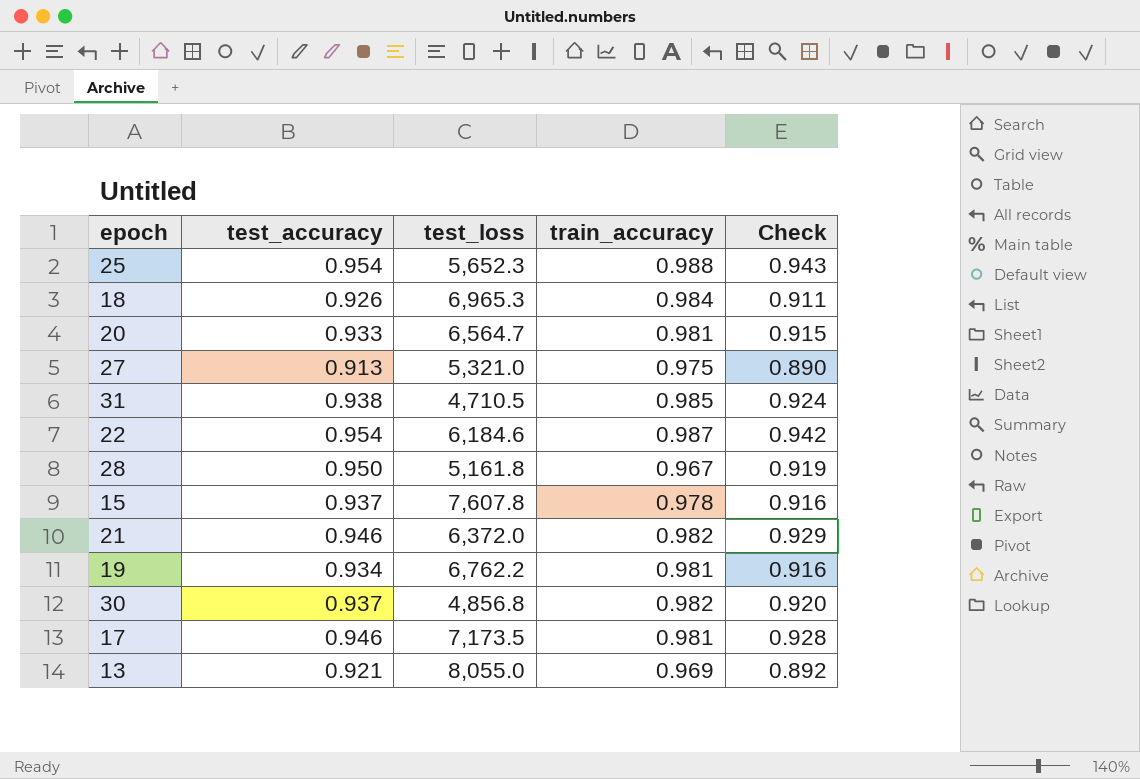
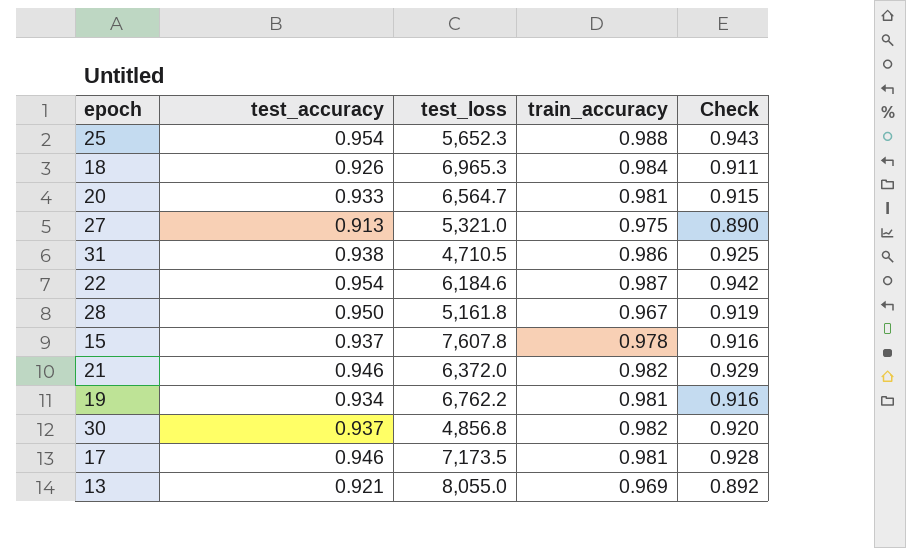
31 | train_accuracy: 0.985 -> 0.986
31 | Check: 0.924 -> 0.925

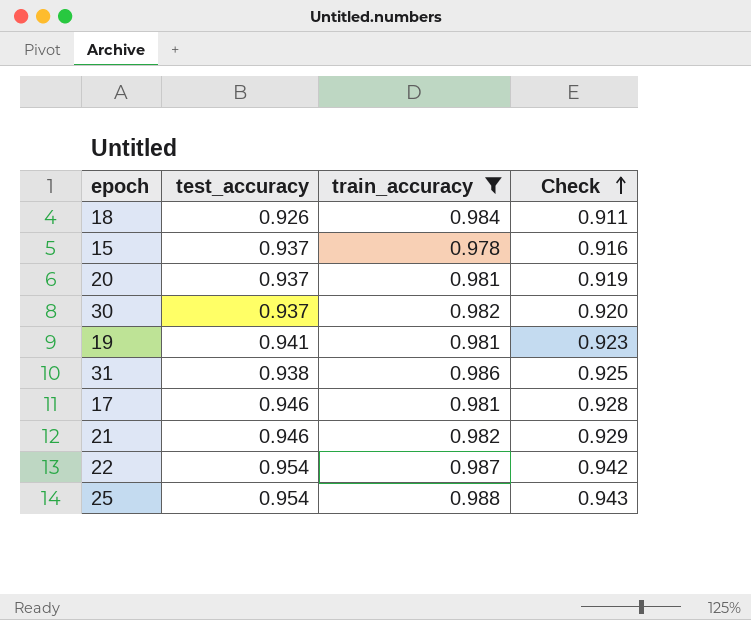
filter: none -> train_accuracy >= 0.978
row order: none -> Check ascending
column test_loss | position: 3 -> none
20 | test_accuracy: 0.933 -> 0.937
20 | Check: 0.915 -> 0.919
19 | test_accuracy: 0.934 -> 0.941
19 | Check: 0.916 -> 0.923

